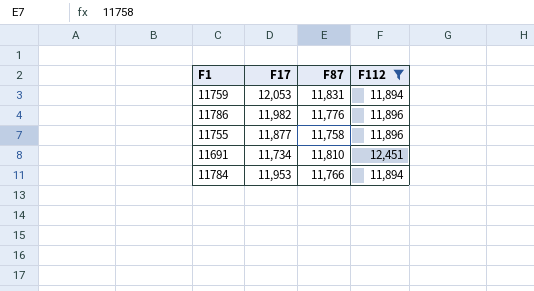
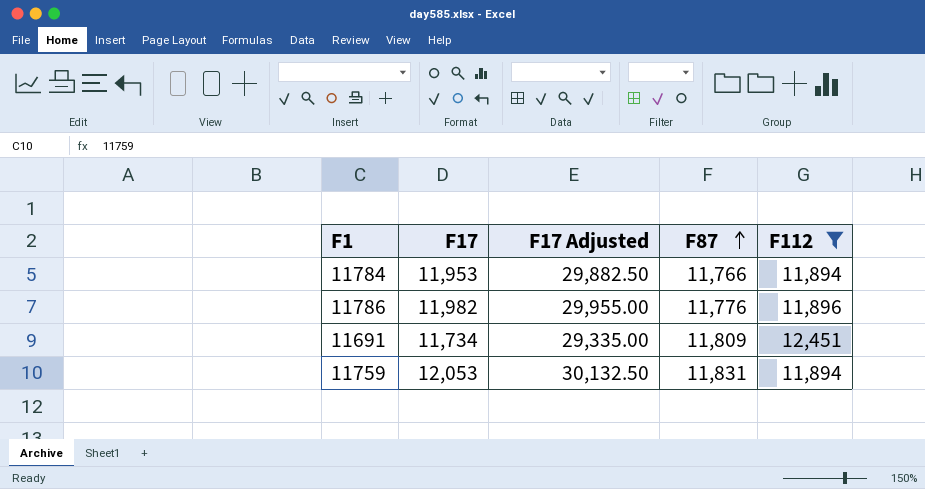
row order: none -> F87 ascending
column F17 Adjusted | formula: none -> [F17] * 2.5
row 11755: 11,877 | 11,758 | 11,896 -> none
11691 | F87: 11,810 -> 11,809

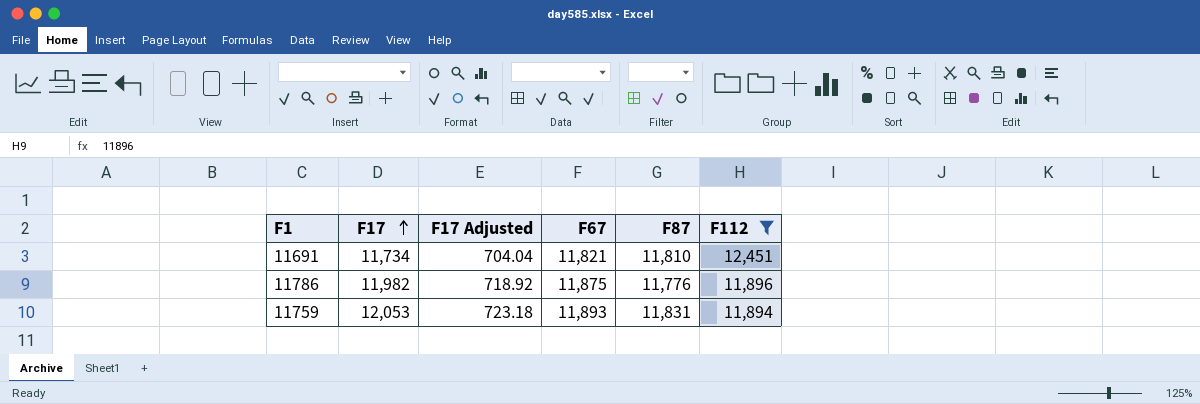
row order: F87 ascending -> F17 ascending
column F17 Adjusted | formula: [F17] * 2.5 -> [F17] * 0.06
column F67 | position: none -> 4
row 11784: 11,953 | 29,882.50 | 11,766 | 11,894 -> none
11691 | F87: 11,809 -> 11,810

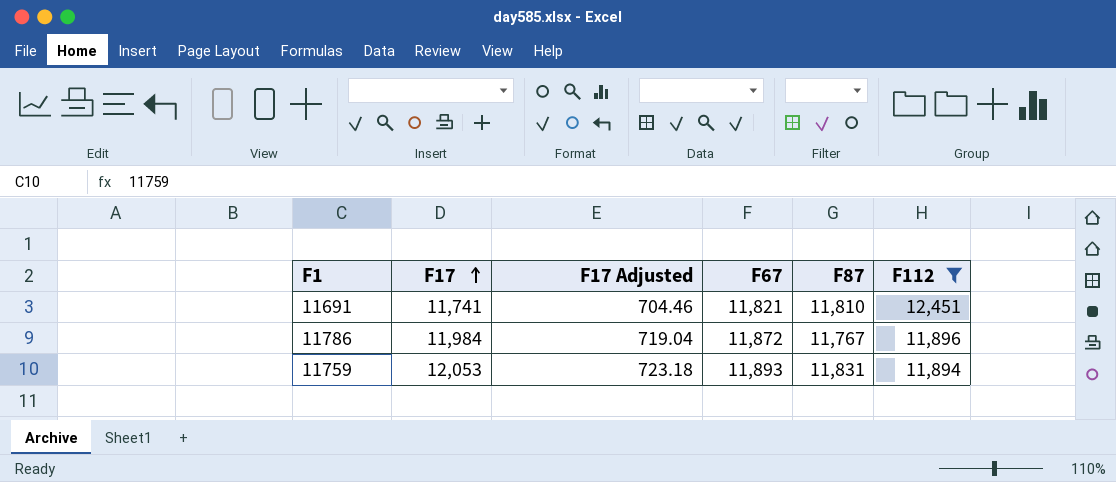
11691 | F17: 11,734 -> 11,741
11691 | F17 Adjusted: 704.04 -> 704.46
11786 | F17: 11,982 -> 11,984
11786 | F17 Adjusted: 718.92 -> 719.04
11786 | F67: 11,875 -> 11,872
11786 | F87: 11,776 -> 11,767

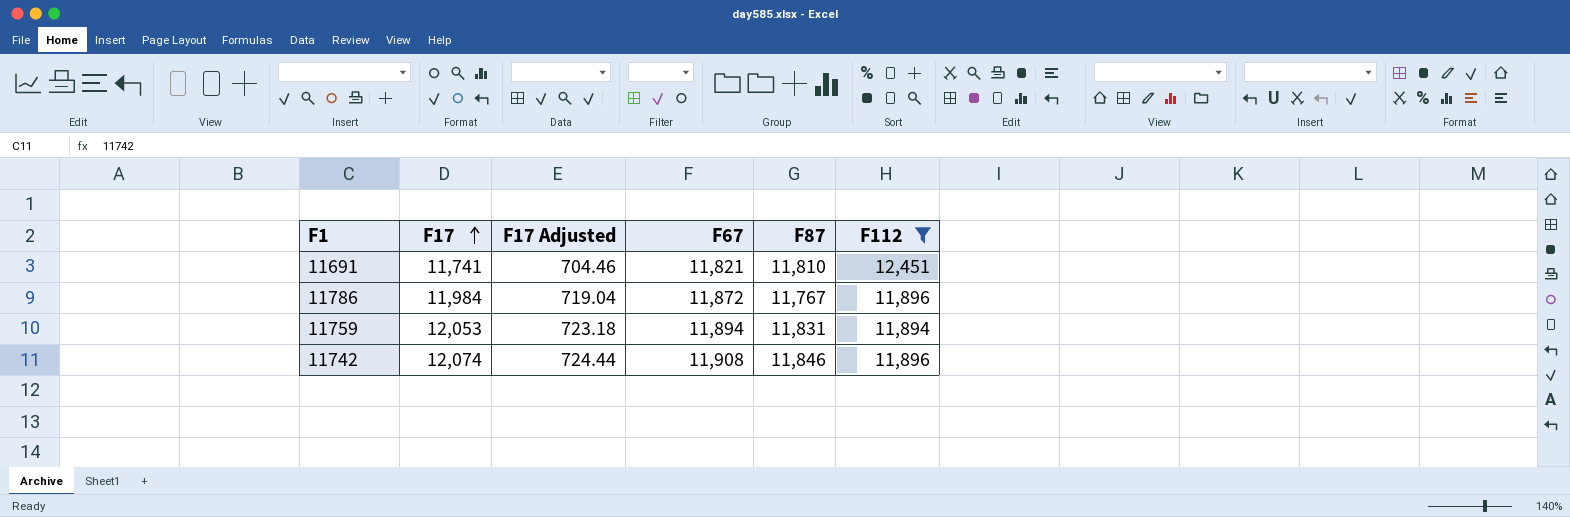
11759 | F67: 11,893 -> 11,894
row 11742: none -> 12,074 | 724.44 | 11,908 | 11,846 | 11,896

